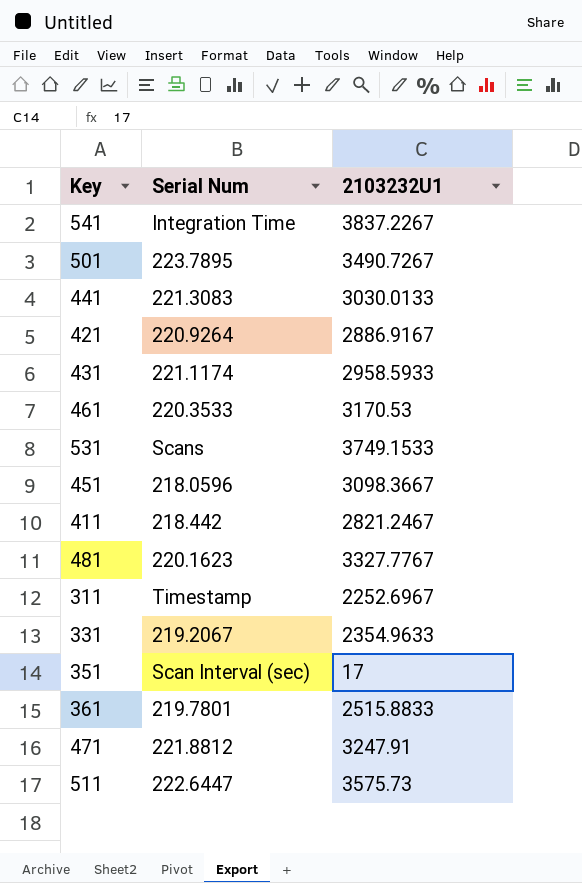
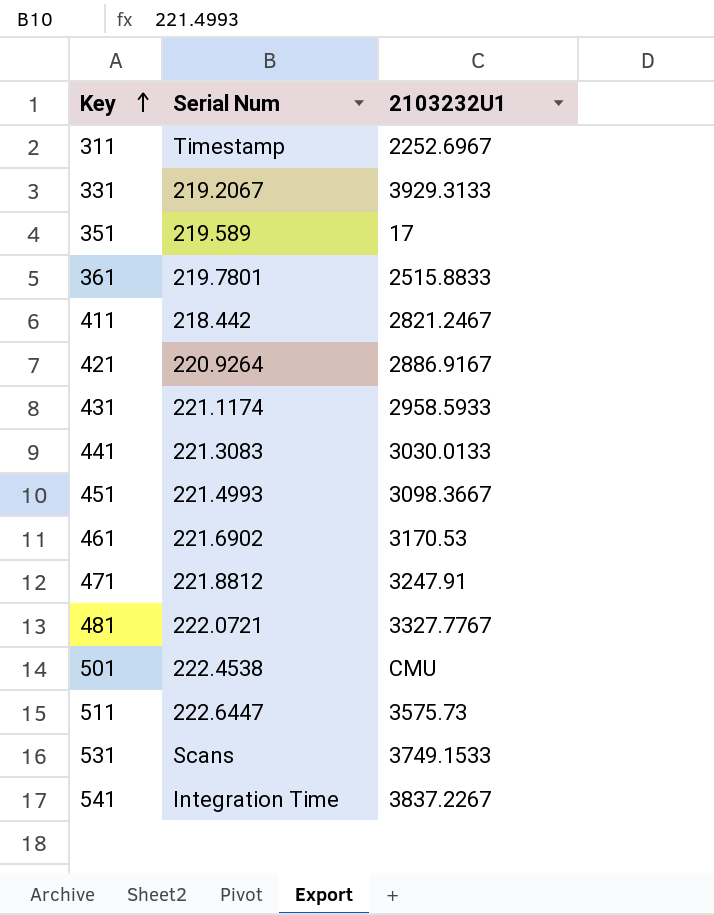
row order: none -> Key ascending
331 | 2103232U1: 2354.9633 -> 3929.3133
351 | Serial Num: Scan Interval (sec) -> 219.589
451 | Serial Num: 218.0596 -> 221.4993
461 | Serial Num: 220.3533 -> 221.6902
481 | Serial Num: 220.1623 -> 222.0721
501 | Serial Num: 223.7895 -> 222.4538
501 | 2103232U1: 3490.7267 -> CMU

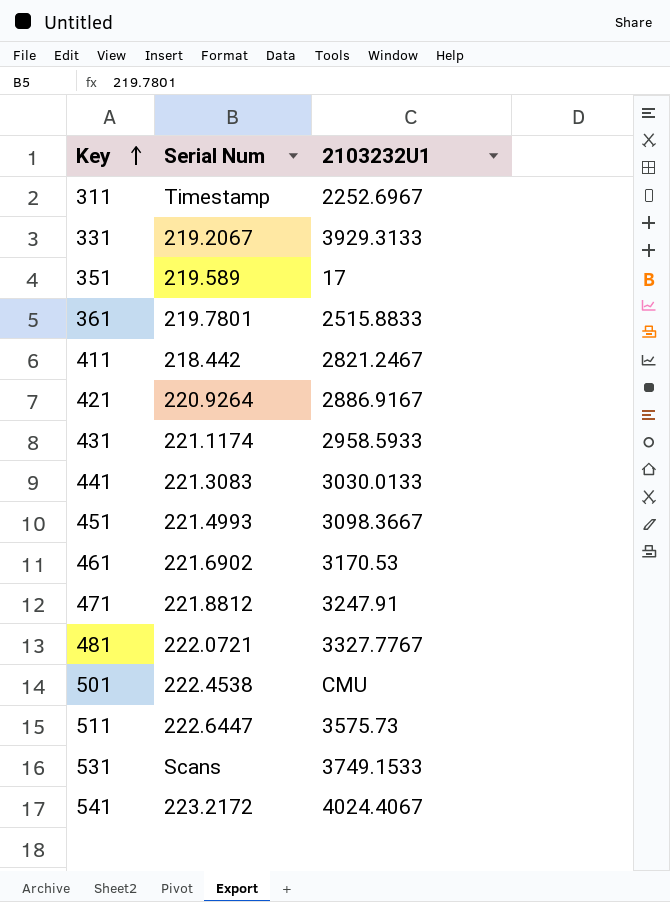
541 | Serial Num: Integration Time -> 223.2172
541 | 2103232U1: 3837.2267 -> 4024.4067

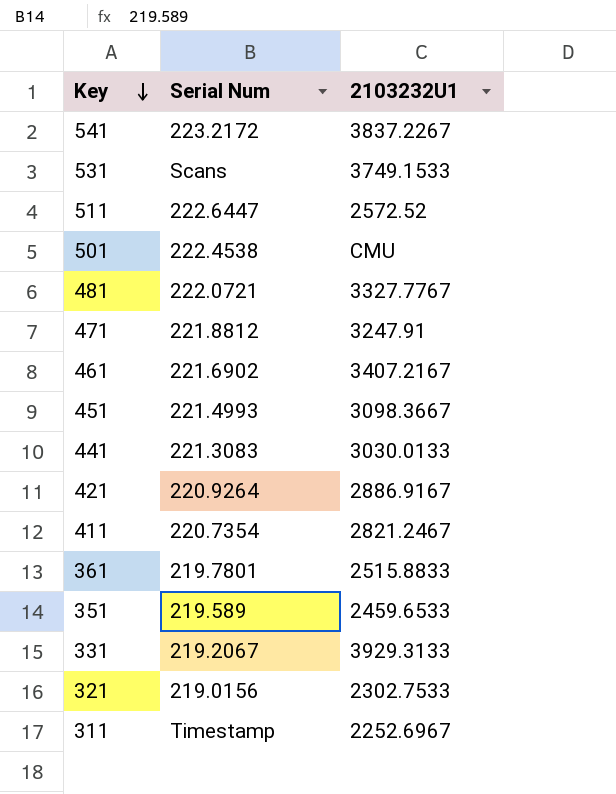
row order: Key ascending -> Key descending
row 431: 221.1174 | 2958.5933 -> none
541 | 2103232U1: 4024.4067 -> 3837.2267
511 | 2103232U1: 3575.73 -> 2572.52
461 | 2103232U1: 3170.53 -> 3407.2167
411 | Serial Num: 218.442 -> 220.7354
351 | 2103232U1: 17 -> 2459.6533
row 321: none -> 219.0156 | 2302.7533

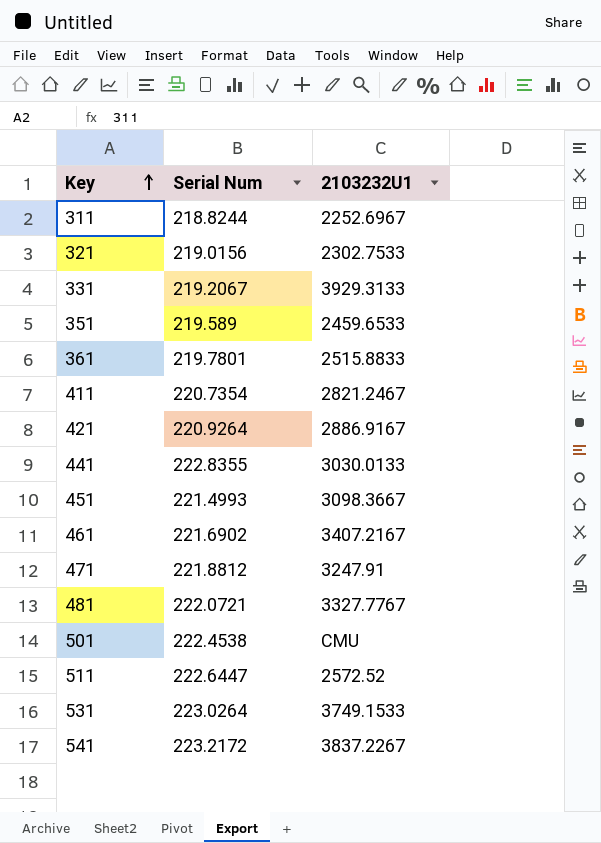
row order: Key descending -> Key ascending
311 | Serial Num: Timestamp -> 218.8244
441 | Serial Num: 221.3083 -> 222.8355
531 | Serial Num: Scans -> 223.0264

